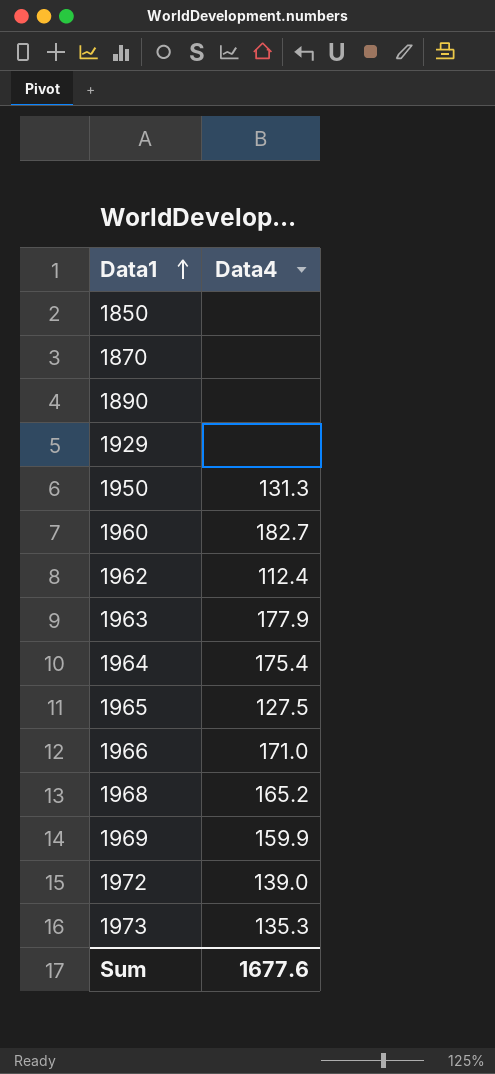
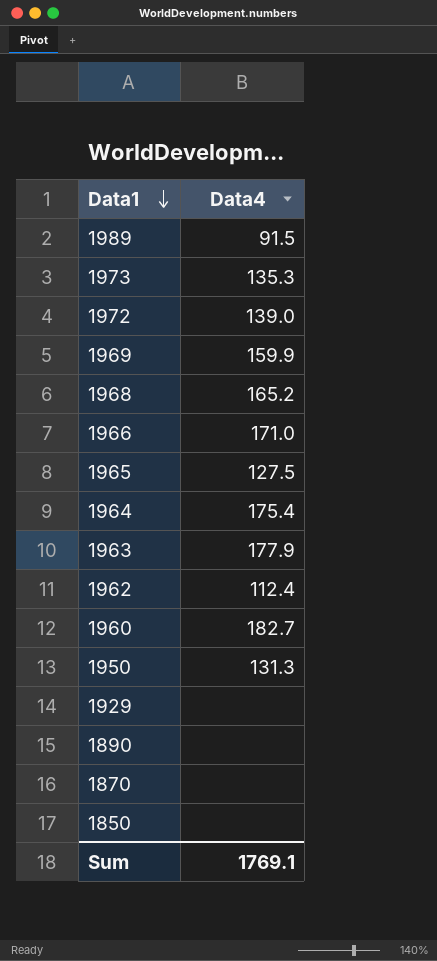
row order: Data1 ascending -> Data1 descending
row 1989: none -> 91.5
Sum | Data4: 1677.6 -> 1769.1

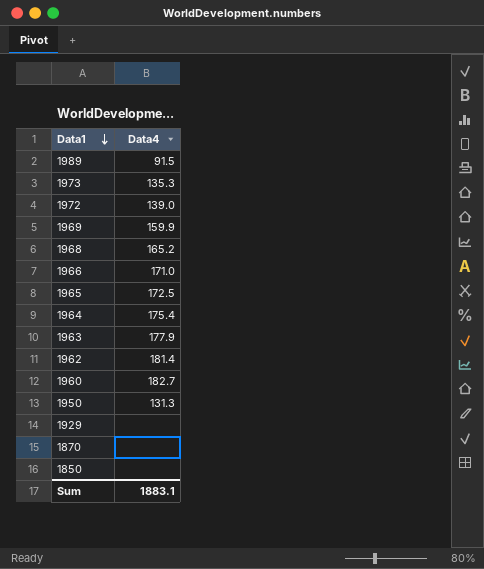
row 1890: none -> none
1965 | Data4: 127.5 -> 172.5
1962 | Data4: 112.4 -> 181.4
Sum | Data4: 1769.1 -> 1883.1

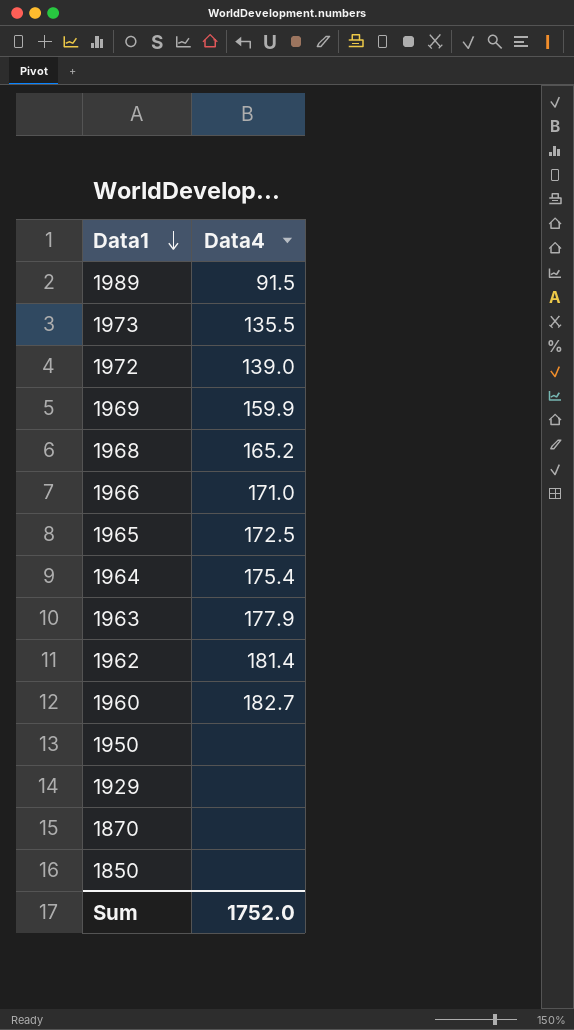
1973 | Data4: 135.3 -> 135.5
1950 | Data4: 131.3 -> none
Sum | Data4: 1883.1 -> 1752.0

